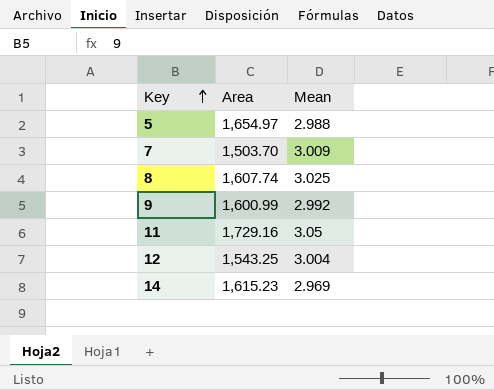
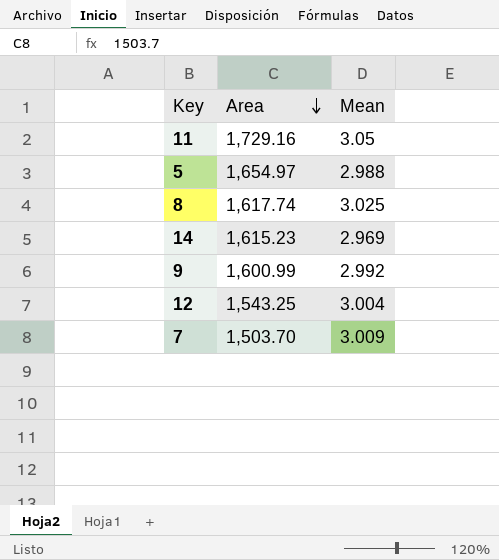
row order: Key ascending -> Area descending
8 | Area: 1,607.74 -> 1,617.74

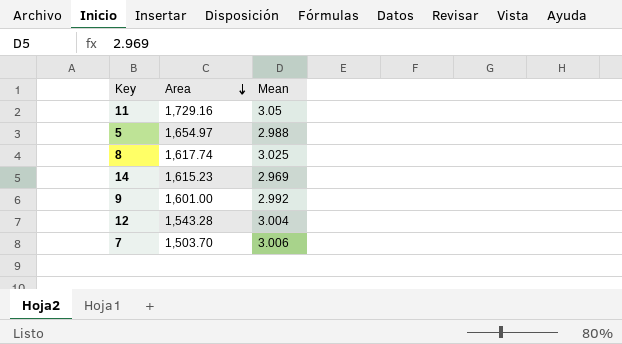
9 | Area: 1,600.99 -> 1,601.00
12 | Area: 1,543.25 -> 1,543.28
7 | Mean: 3.009 -> 3.006

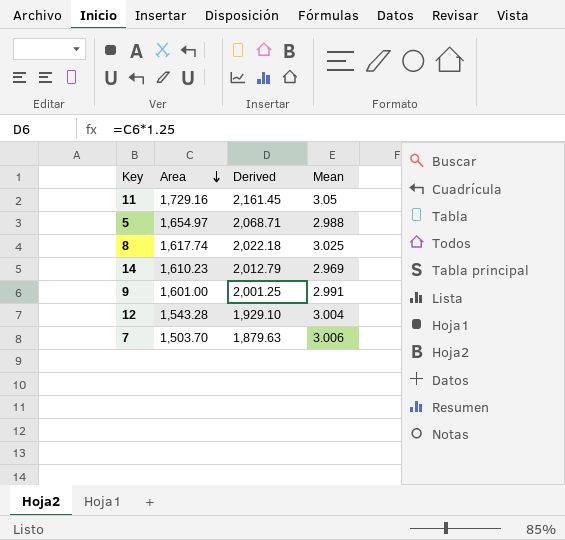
column Derived | formula: none -> [Area] * 1.25
14 | Area: 1,615.23 -> 1,610.23
9 | Mean: 2.992 -> 2.991

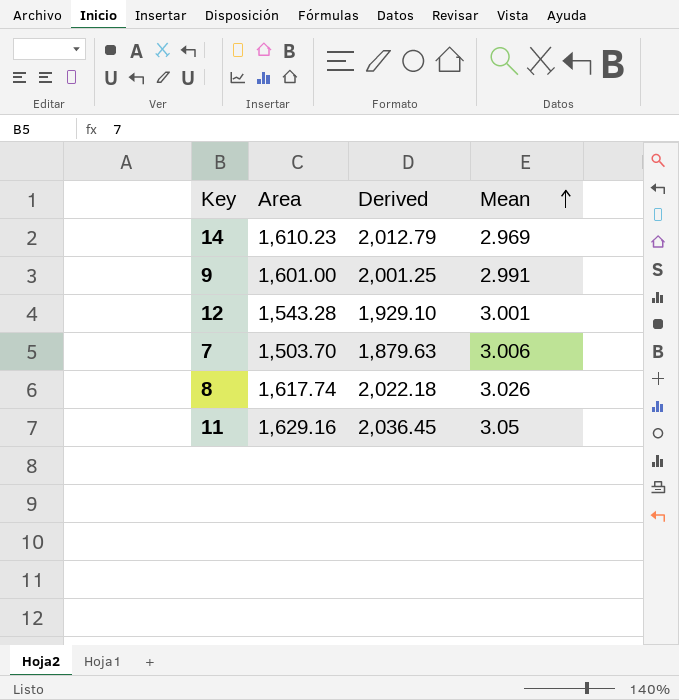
row order: Area descending -> Mean ascending
row 5: 1,654.97 | 2,068.71 | 2.988 -> none
12 | Mean: 3.004 -> 3.001
8 | Mean: 3.025 -> 3.026
11 | Area: 1,729.16 -> 1,629.16
11 | Derived: 2,161.45 -> 2,036.45

